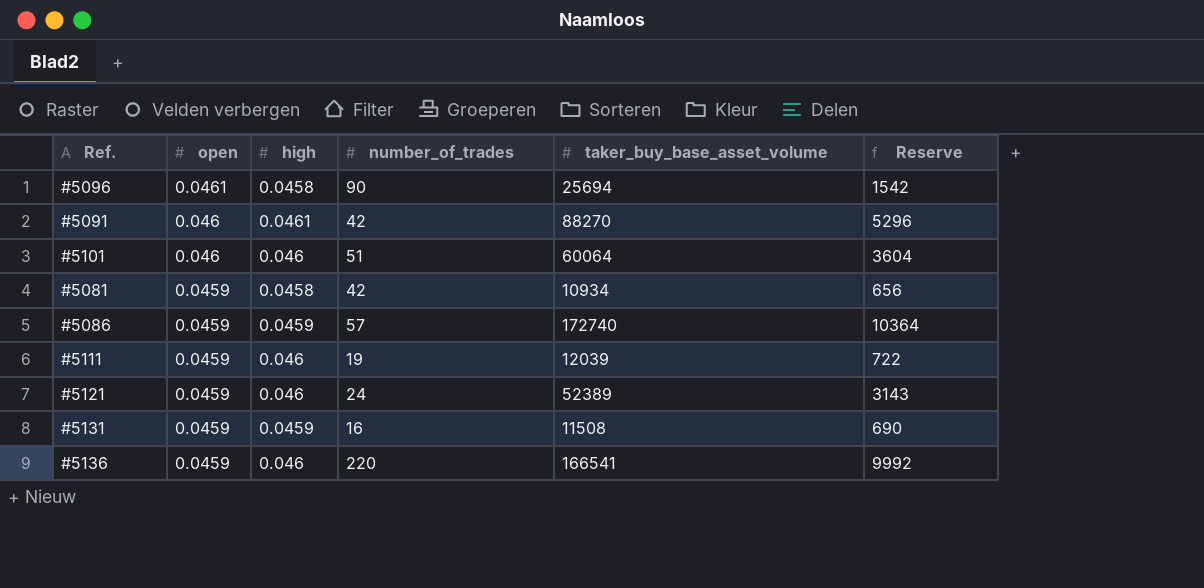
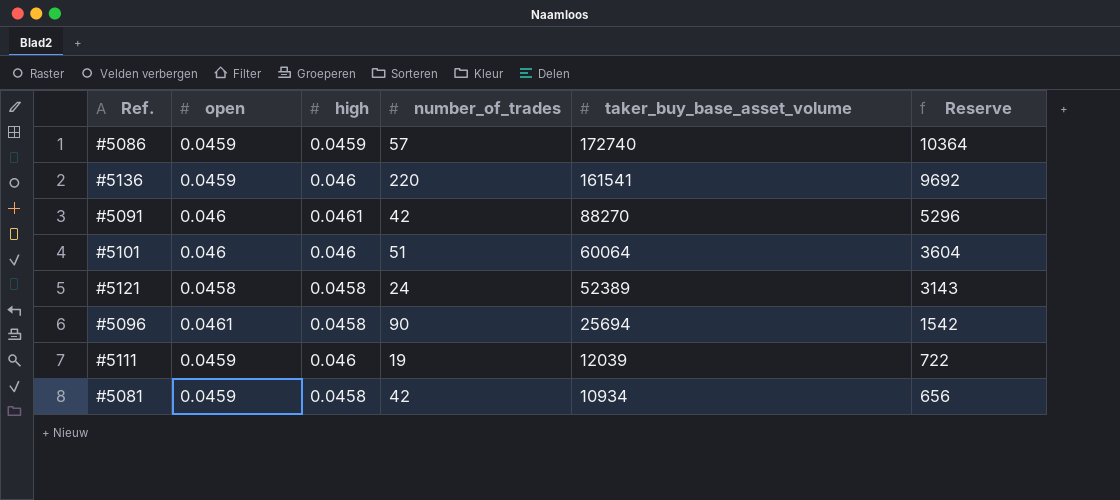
row order: open descending -> taker_buy_base_asset_volume descending
row #5131: 0.0459 | 0.0459 | 16 | 11508 | 690 -> none
#5136 | taker_buy_base_asset_volume: 166541 -> 161541
#5136 | Reserve: 9992 -> 9692
#5121 | open: 0.0459 -> 0.0458
#5121 | high: 0.046 -> 0.0458

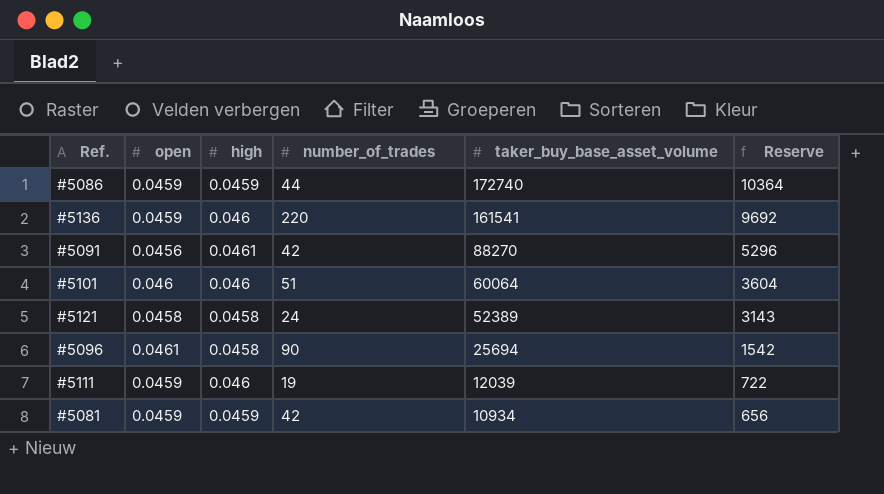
#5086 | number_of_trades: 57 -> 44
#5091 | open: 0.046 -> 0.0456
#5081 | high: 0.0458 -> 0.0459

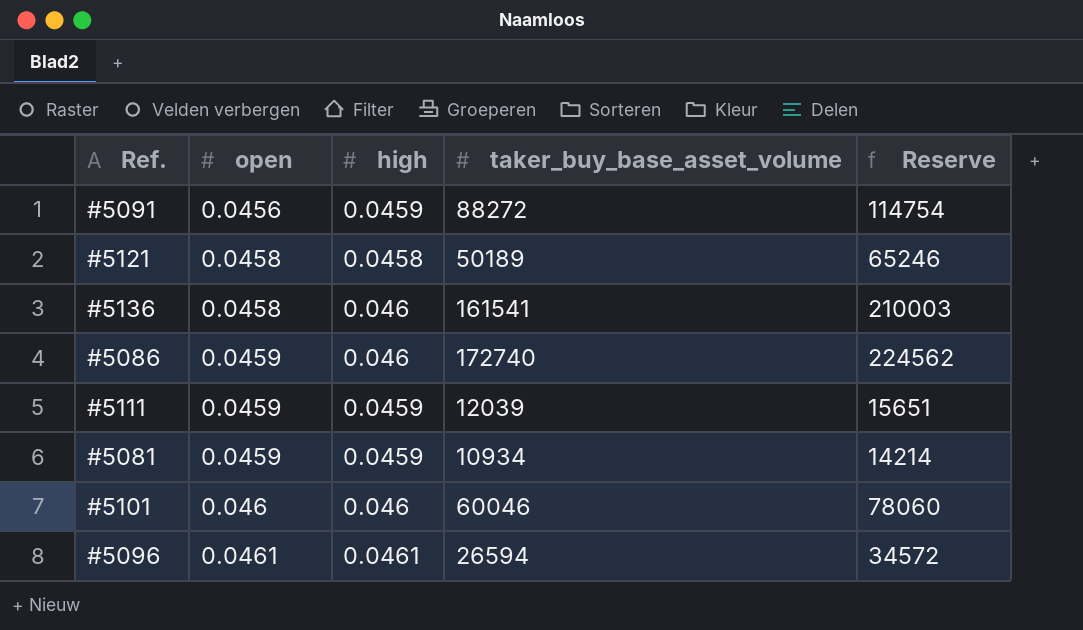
row order: taker_buy_base_asset_volume descending -> open ascending
column number_of_trades | position: 4 -> none
column Reserve | formula: [taker_buy_base_asset_volume] * 0.06 -> [taker_buy_base_asset_volume] * 1.3
#5091 | high: 0.0461 -> 0.0459
#5091 | taker_buy_base_asset_volume: 88270 -> 88272
#5121 | taker_buy_base_asset_volume: 52389 -> 50189
#5136 | open: 0.0459 -> 0.0458
#5086 | high: 0.0459 -> 0.046
#5111 | high: 0.046 -> 0.0459
#5101 | taker_buy_base_asset_volume: 60064 -> 60046
#5096 | high: 0.0458 -> 0.0461
#5096 | taker_buy_base_asset_volume: 25694 -> 26594

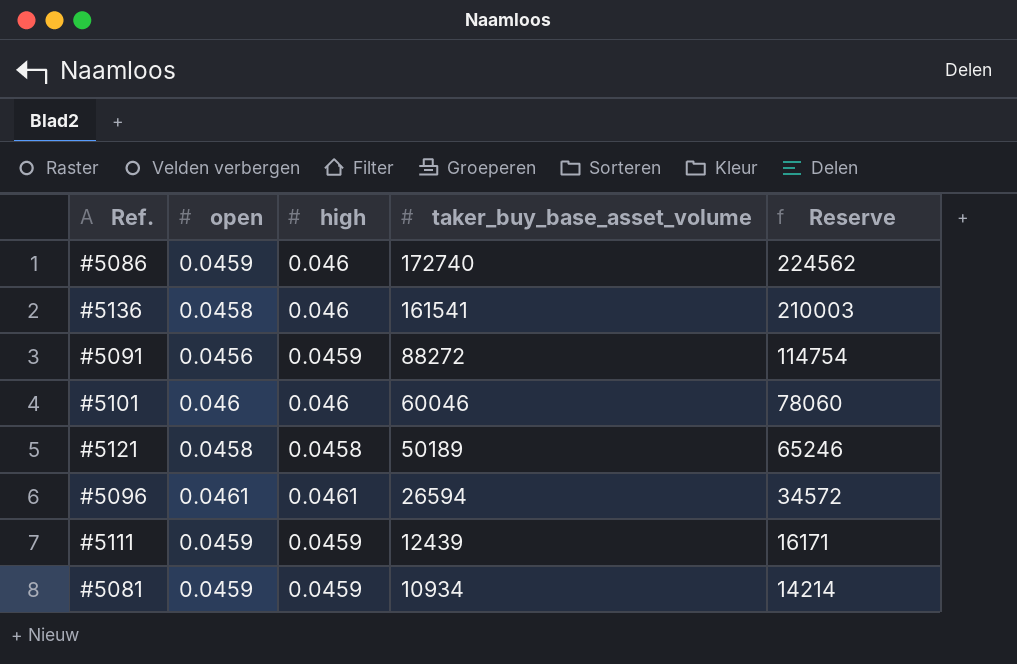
row order: open ascending -> taker_buy_base_asset_volume descending
#5111 | taker_buy_base_asset_volume: 12039 -> 12439
#5111 | Reserve: 15651 -> 16171

